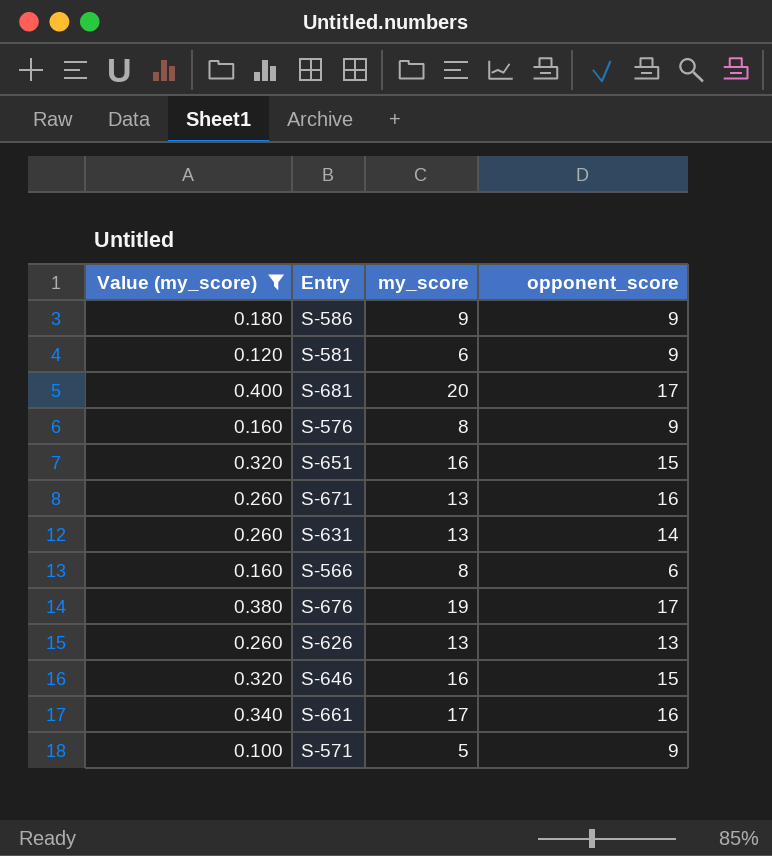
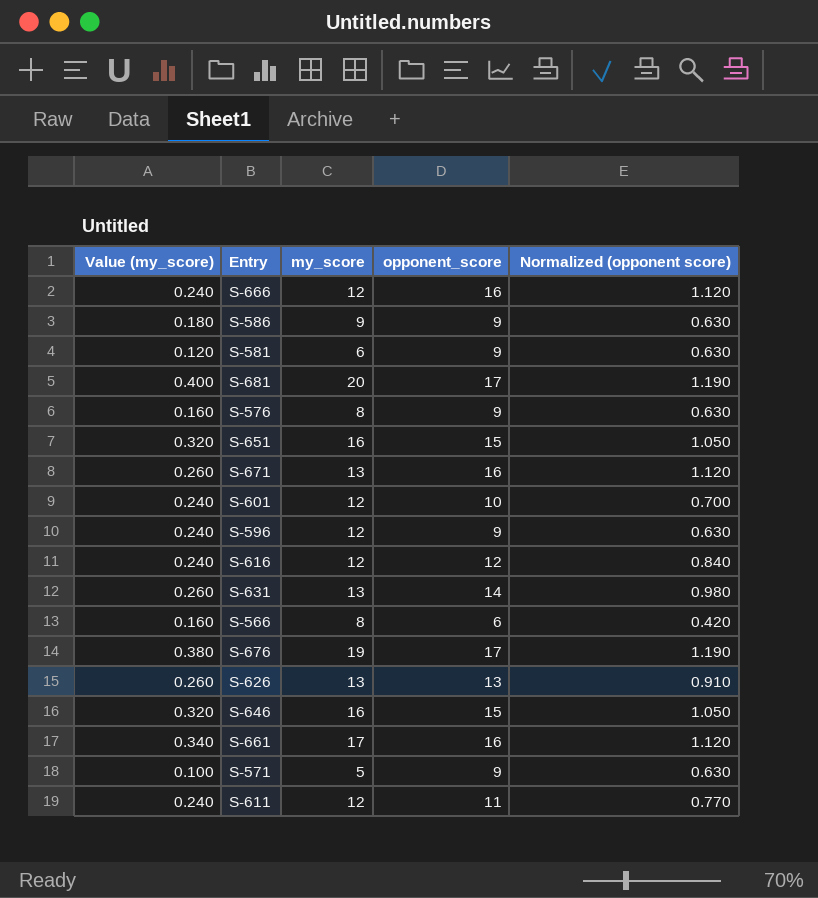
filter: Value (my_score) != 0.240 -> none
column Normalized (opponent score) | formula: none -> [opponent_score] * 0.07

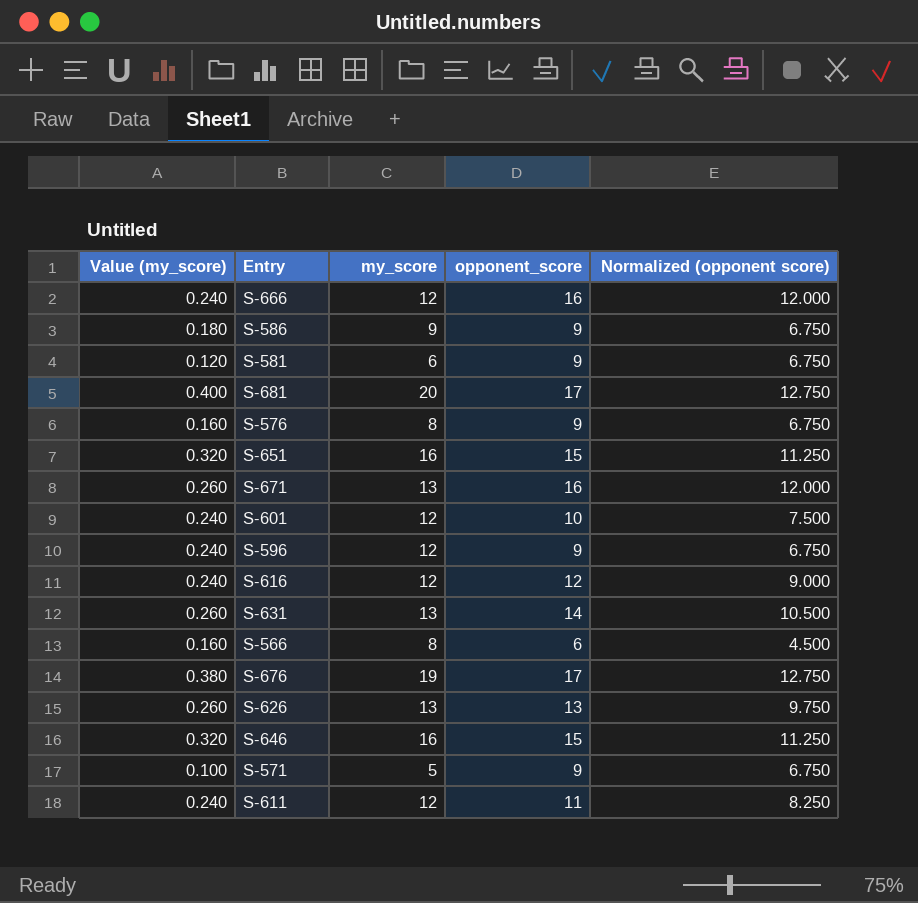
column Normalized (opponent score) | formula: [opponent_score] * 0.07 -> [opponent_score] * 0.75
row S-661: 0.340 | 17 | 16 | 1.120 -> none

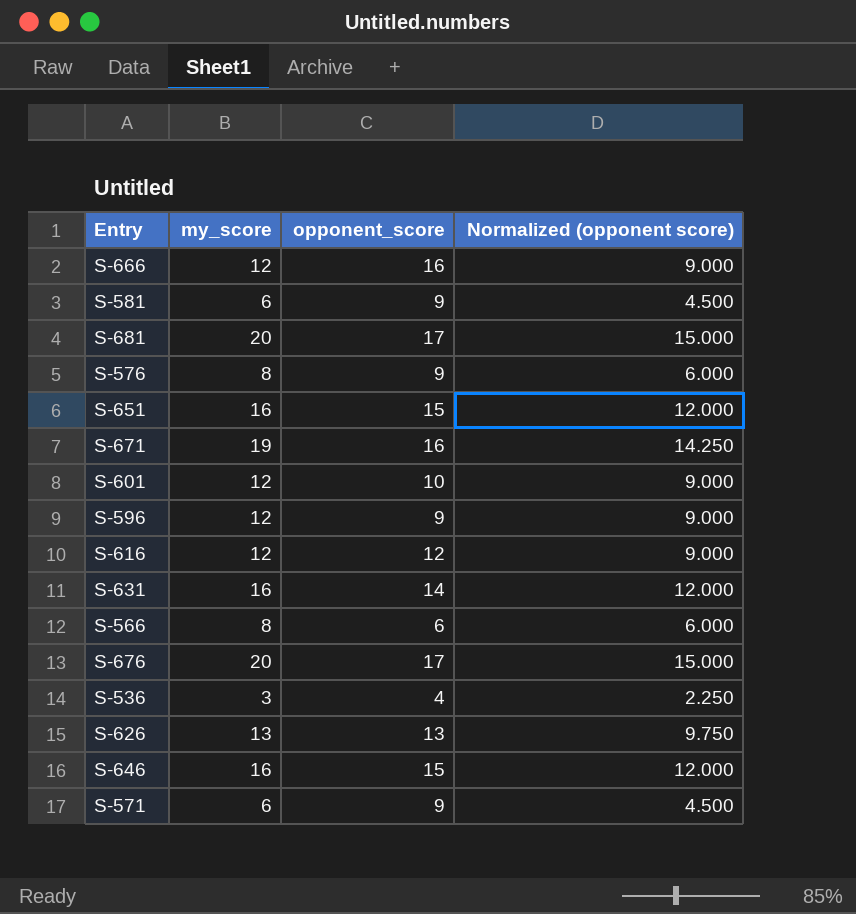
column Value (my_score) | formula: [my_score] * 0.02 -> none
column Normalized (opponent score) | formula: [opponent_score] * 0.75 -> [my_score] * 0.75
row S-586: 0.180 | 9 | 9 | 6.750 -> none
row S-611: 0.240 | 12 | 11 | 8.250 -> none
S-671 | my_score: 13 -> 19
S-631 | my_score: 13 -> 16
S-676 | my_score: 19 -> 20
row S-536: none -> 3 | 4 | 2.250
S-571 | my_score: 5 -> 6

